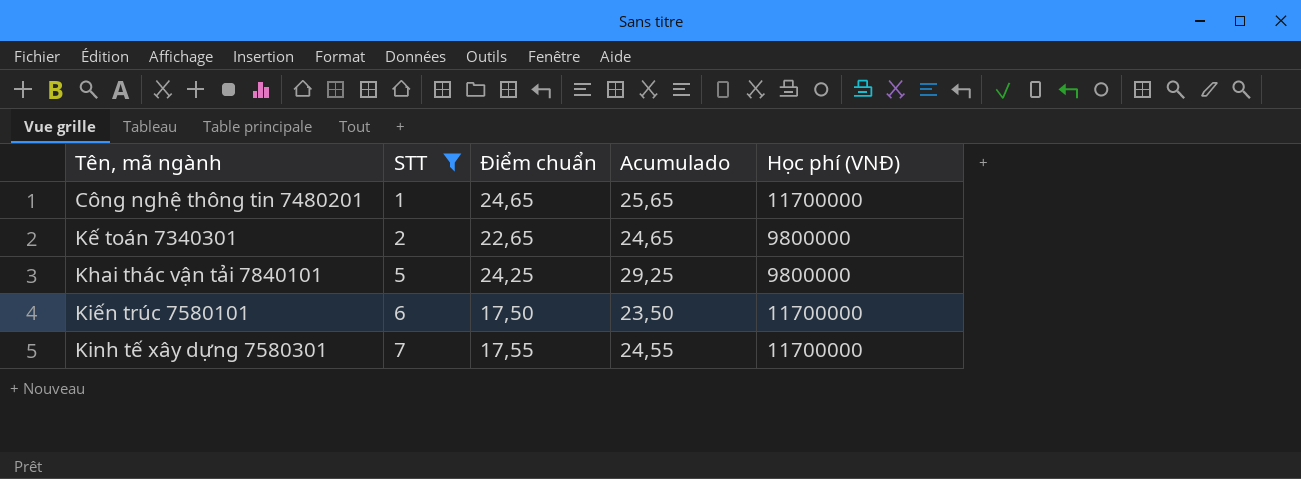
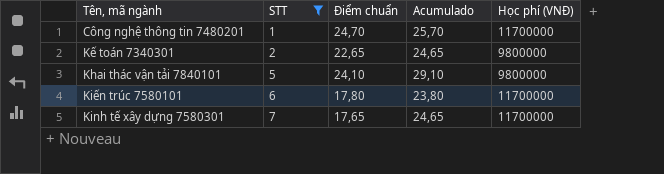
Công nghệ thông tin 7480201 | Điểm chuẩn: 24,65 -> 24,70
Công nghệ thông tin 7480201 | Acumulado: 25,65 -> 25,70
Khai thác vận tải 7840101 | Điểm chuẩn: 24,25 -> 24,10
Khai thác vận tải 7840101 | Acumulado: 29,25 -> 29,10
Kiến trúc 7580101 | Điểm chuẩn: 17,50 -> 17,80
Kiến trúc 7580101 | Acumulado: 23,50 -> 23,80
Kinh tế xây dựng 7580301 | Điểm chuẩn: 17,55 -> 17,65
Kinh tế xây dựng 7580301 | Acumulado: 24,55 -> 24,65

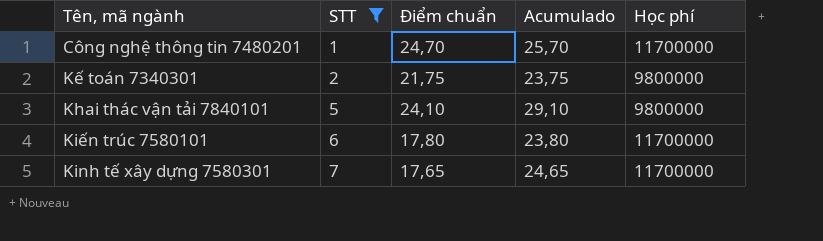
column name: Học phí (VNĐ) -> Học phí
Kế toán 7340301 | Điểm chuẩn: 22,65 -> 21,75
Kế toán 7340301 | Acumulado: 24,65 -> 23,75

